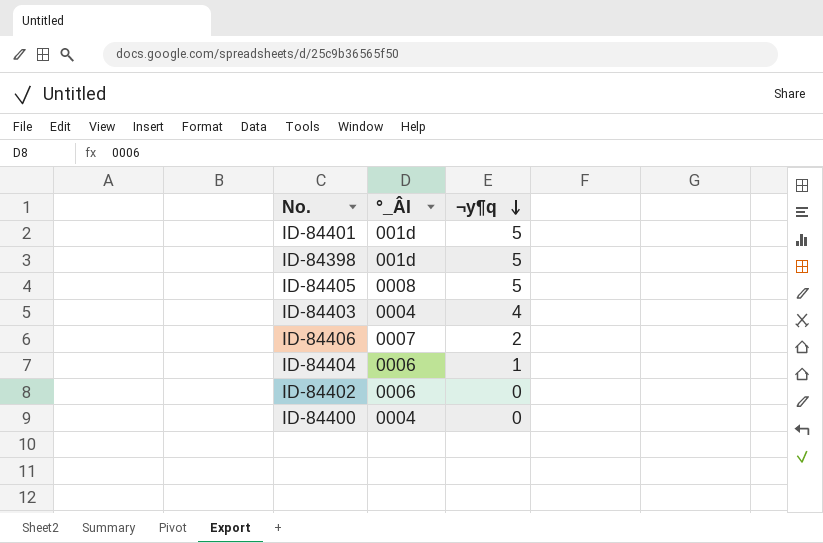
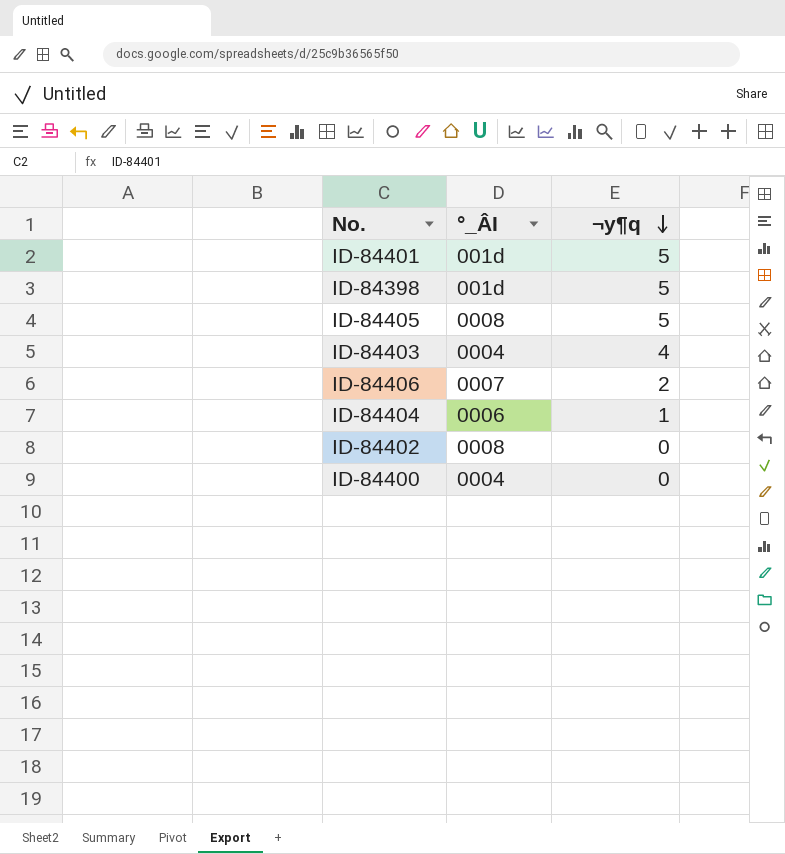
ID-84402 | °_ÂI: 0006 -> 0008

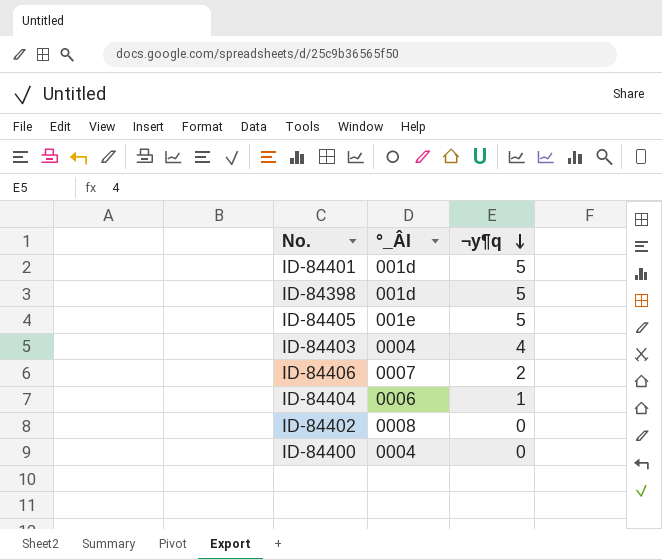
ID-84405 | °_ÂI: 0008 -> 001e

